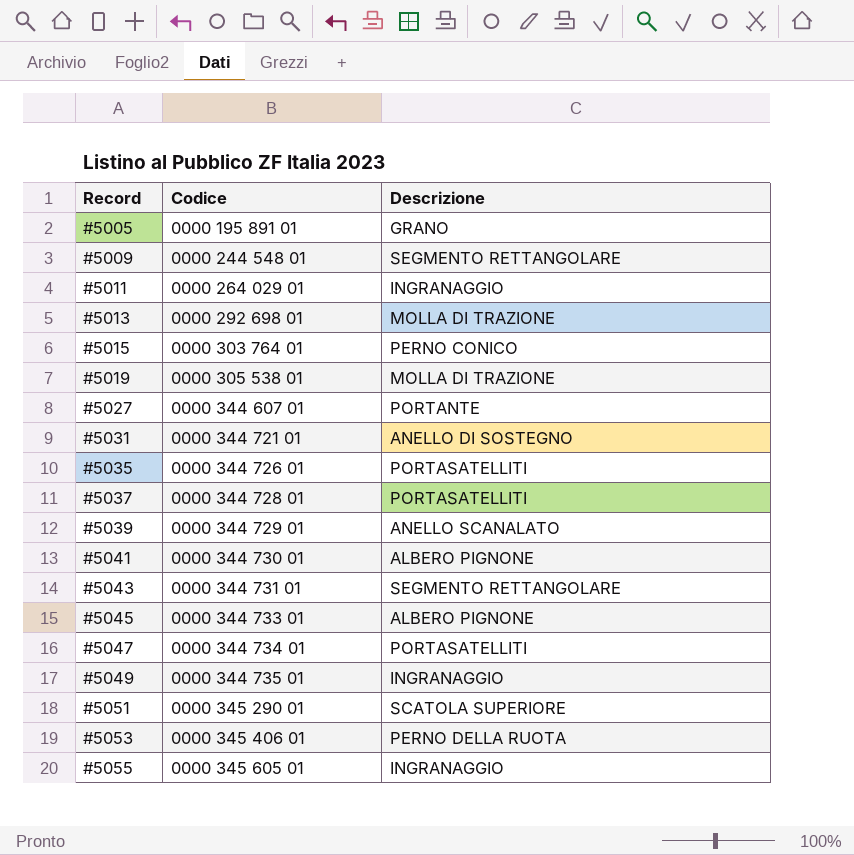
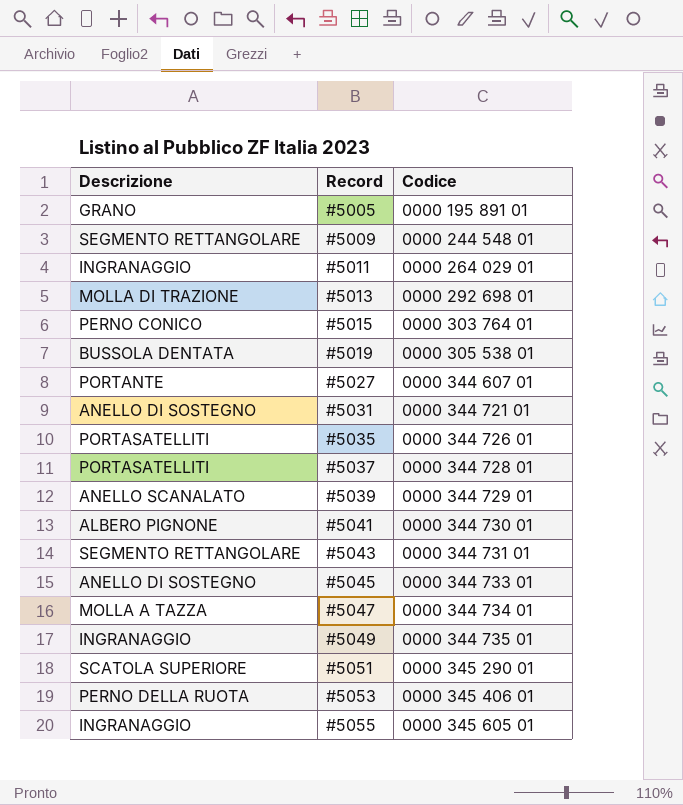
column Descrizione | position: 3 -> 1
#5019 | Descrizione: MOLLA DI TRAZIONE -> BUSSOLA DENTATA
#5045 | Descrizione: ALBERO PIGNONE -> ANELLO DI SOSTEGNO
#5047 | Descrizione: PORTASATELLITI -> MOLLA A TAZZA

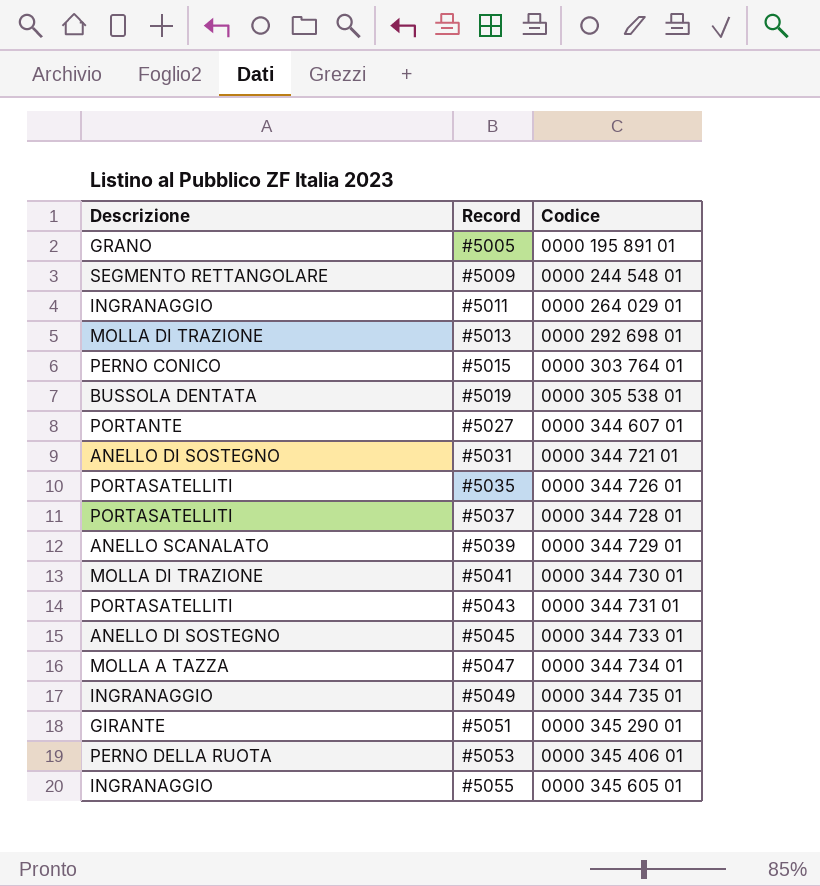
#5041 | Descrizione: ALBERO PIGNONE -> MOLLA DI TRAZIONE
#5043 | Descrizione: SEGMENTO RETTANGOLARE -> PORTASATELLITI
#5051 | Descrizione: SCATOLA SUPERIORE -> GIRANTE

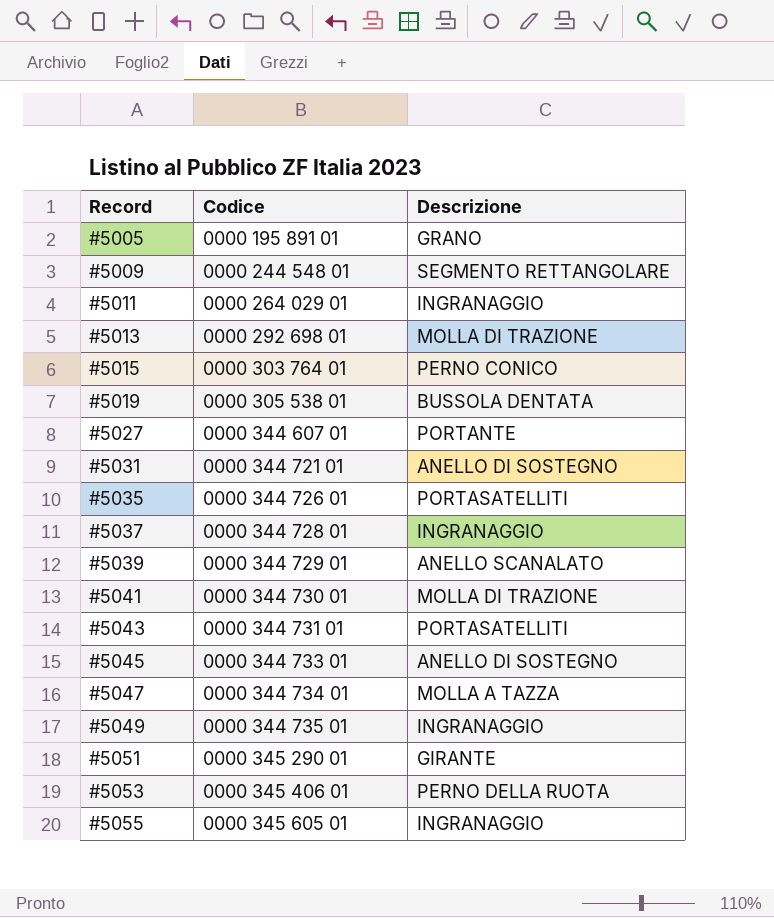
column Descrizione | position: 1 -> 3
#5037 | Descrizione: PORTASATELLITI -> INGRANAGGIO

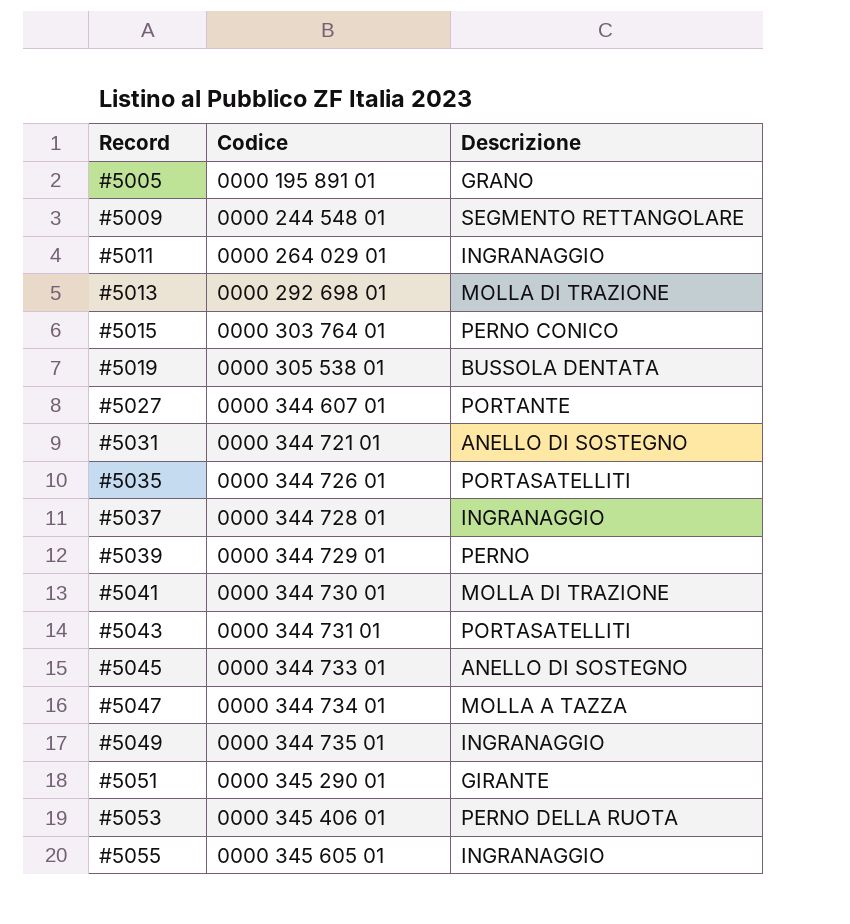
#5039 | Descrizione: ANELLO SCANALATO -> PERNO

